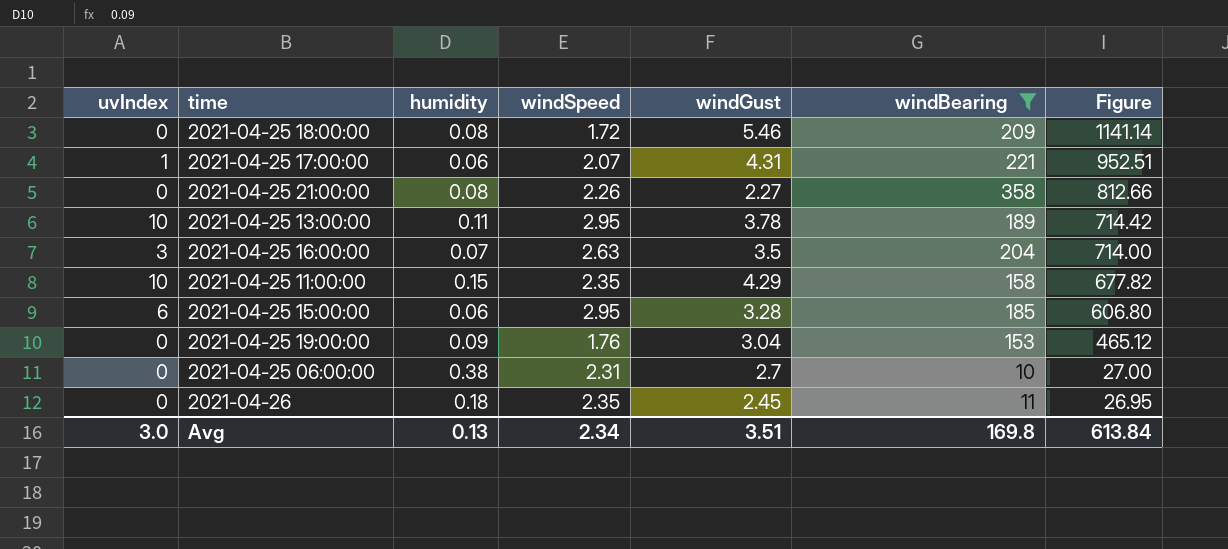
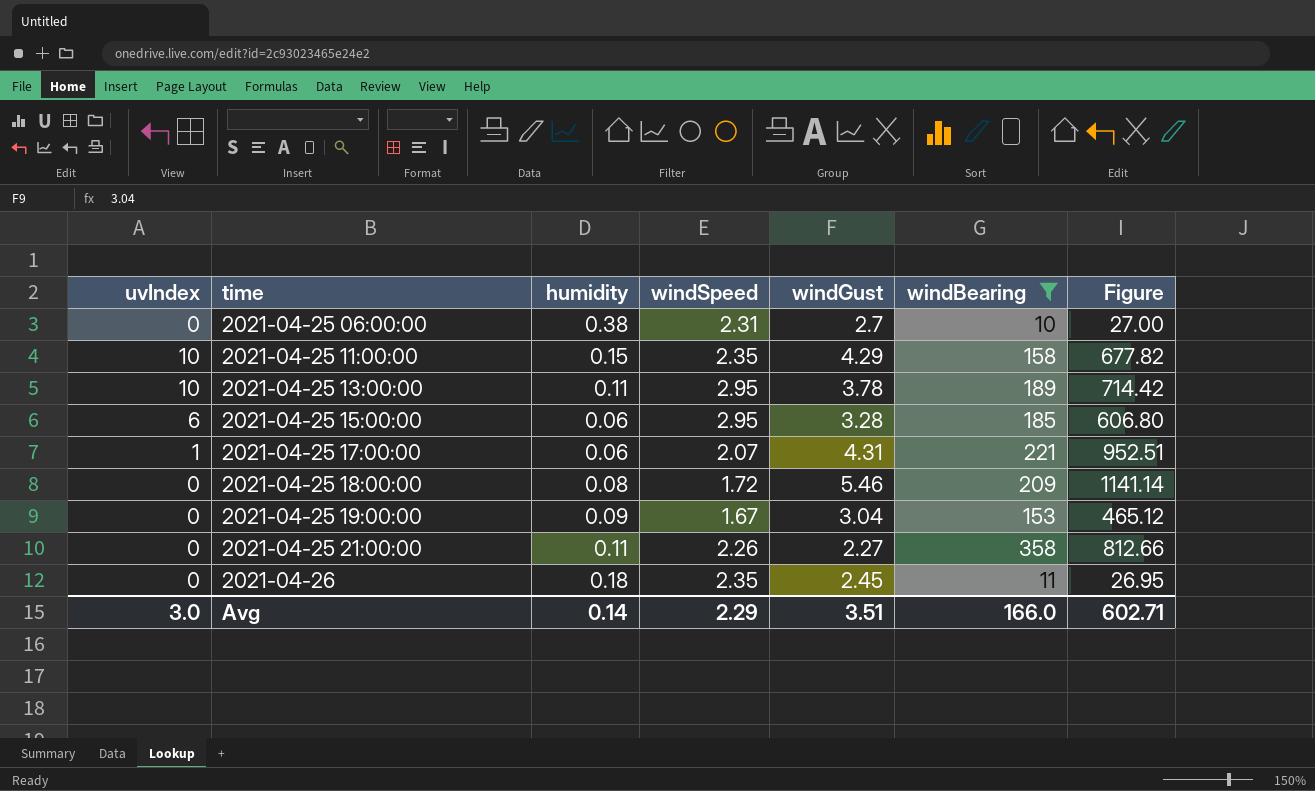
row order: Figure descending -> time ascending
row 2021-04-25 16:00:00: 3 | 0.07 | 2.63 | 3.5 | 204 | 714.00 -> none
2021-04-25 19:00:00 | windSpeed: 1.76 -> 1.67
2021-04-25 21:00:00 | humidity: 0.08 -> 0.11
Avg | humidity: 0.13 -> 0.14
Avg | windSpeed: 2.34 -> 2.29
Avg | windBearing: 169.8 -> 166.0
Avg | Figure: 613.84 -> 602.71

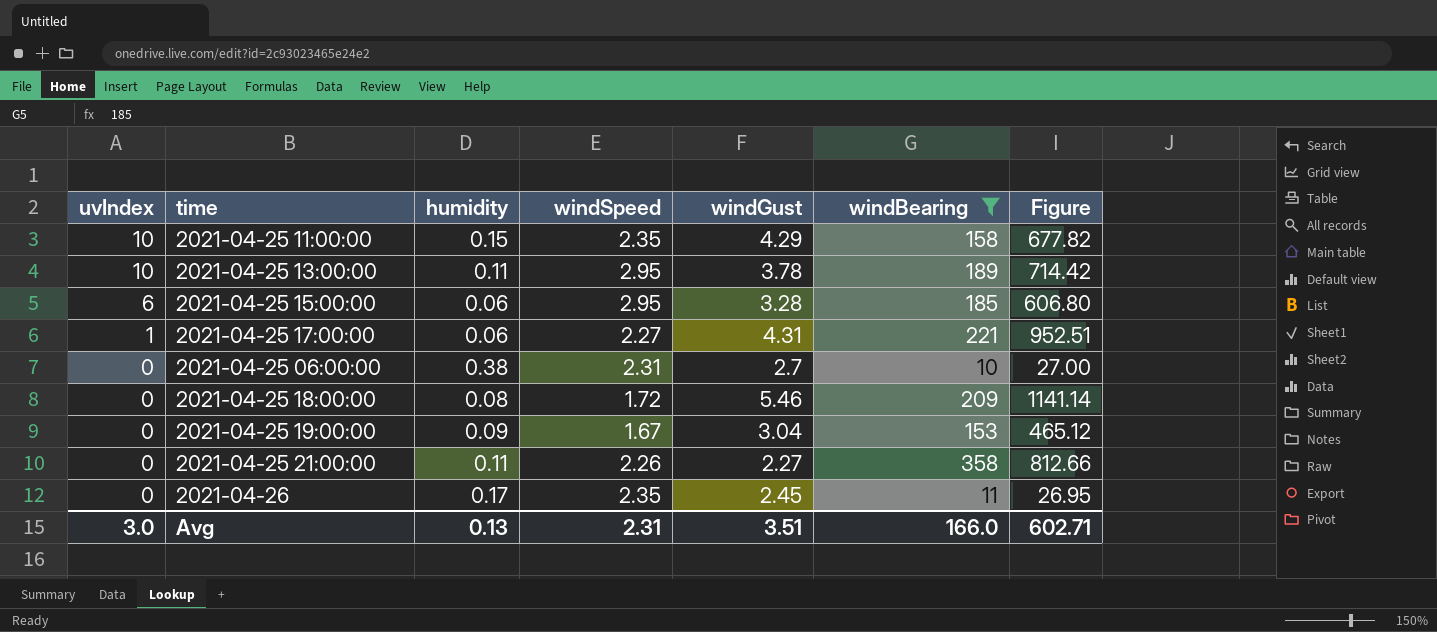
row order: time ascending -> uvIndex descending
2021-04-25 17:00:00 | windSpeed: 2.07 -> 2.27
2021-04-26 | humidity: 0.18 -> 0.17
Avg | humidity: 0.14 -> 0.13
Avg | windSpeed: 2.29 -> 2.31

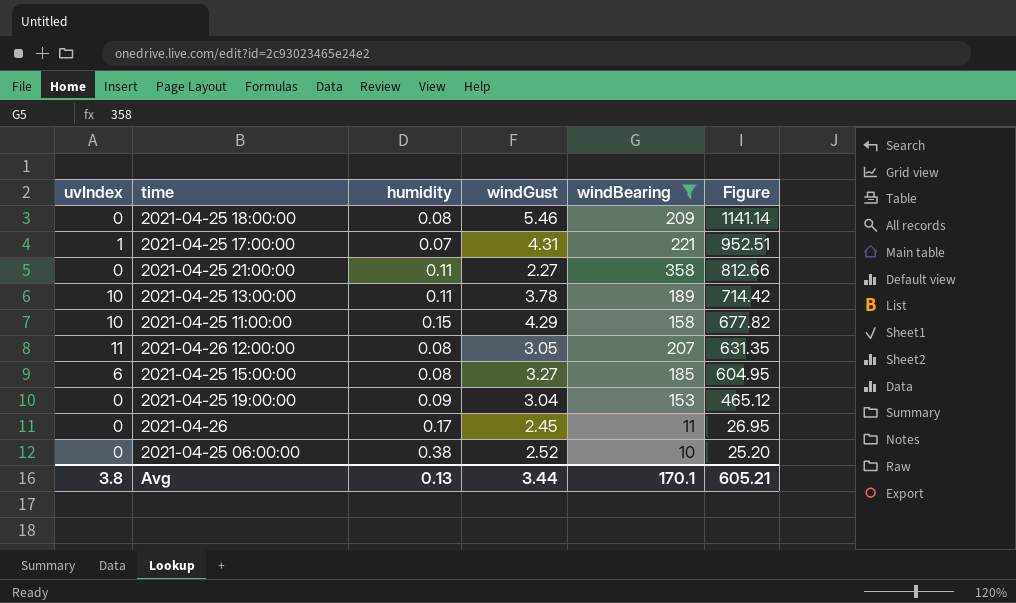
row order: uvIndex descending -> Figure descending
column windSpeed | position: 4 -> none
2021-04-25 17:00:00 | humidity: 0.06 -> 0.07
row 2021-04-26 12:00:00: none -> 11 | 0.08 | 3.05 | 207 | 631.35
2021-04-25 15:00:00 | humidity: 0.06 -> 0.08
2021-04-25 15:00:00 | windGust: 3.28 -> 3.27
2021-04-25 15:00:00 | Figure: 606.80 -> 604.95
2021-04-25 06:00:00 | windGust: 2.7 -> 2.52
2021-04-25 06:00:00 | Figure: 27.00 -> 25.20
Avg | uvIndex: 3.0 -> 3.8
Avg | windGust: 3.51 -> 3.44
Avg | windBearing: 166.0 -> 170.1
Avg | Figure: 602.71 -> 605.21

